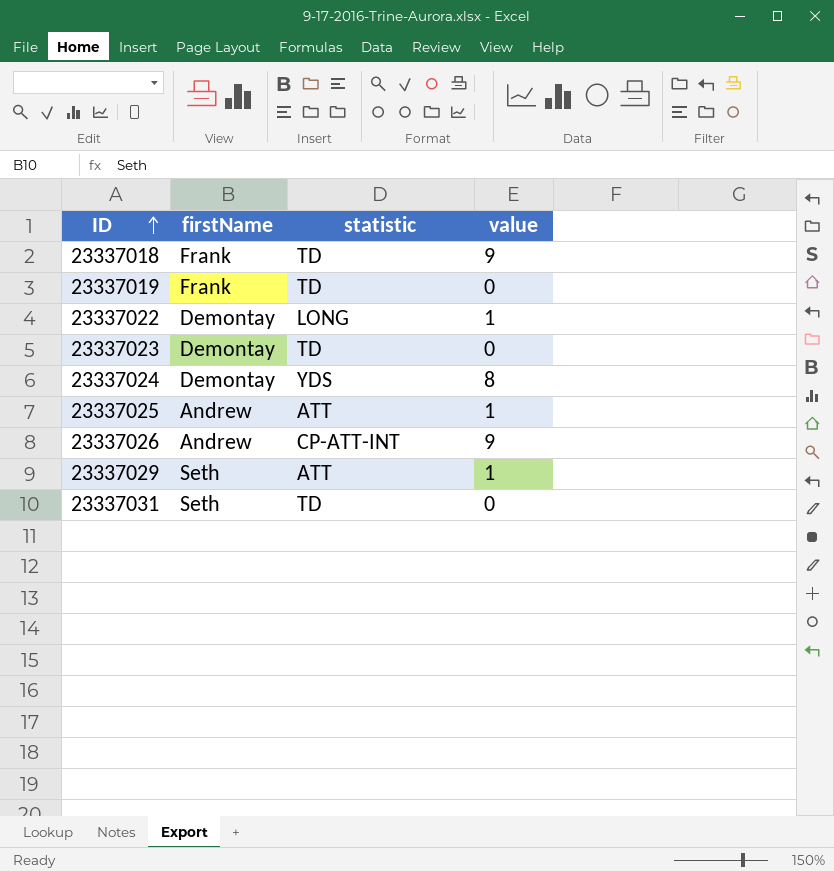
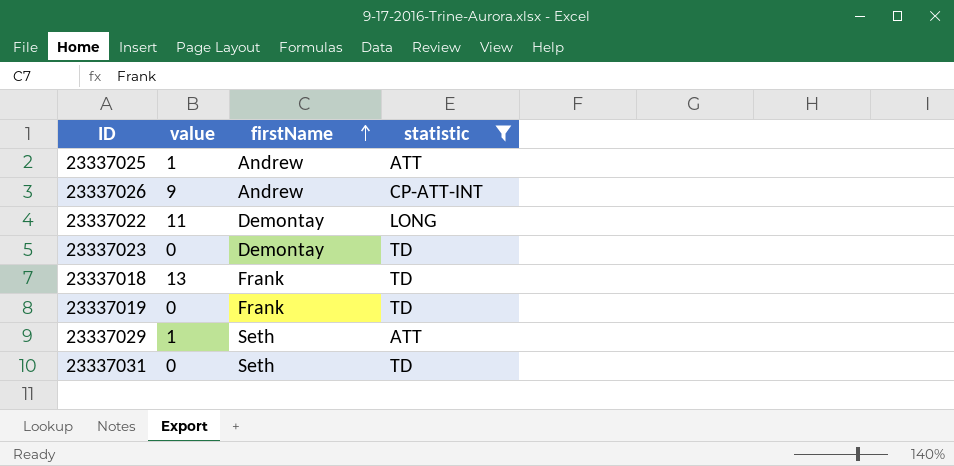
filter: none -> statistic != YDS
row order: ID ascending -> firstName ascending
column value | position: 4 -> 2
23337022 | value: 1 -> 11
23337018 | value: 9 -> 13

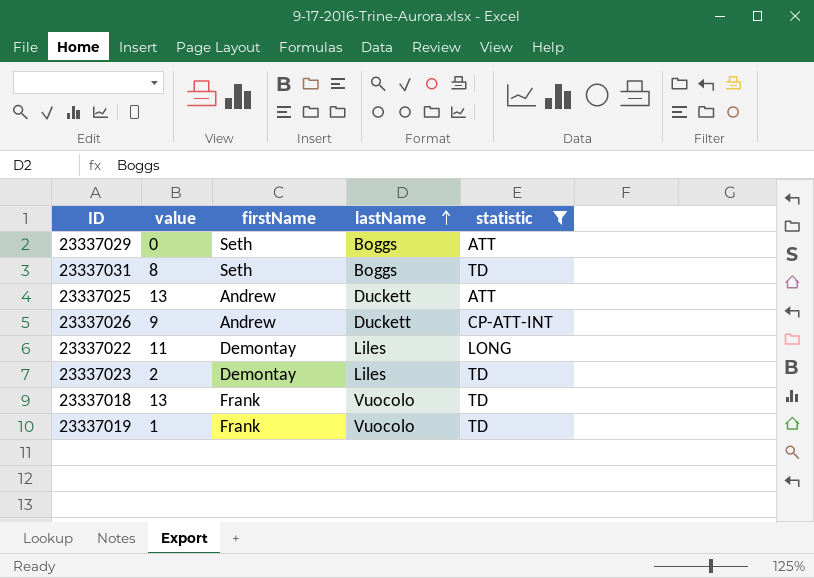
row order: firstName ascending -> lastName ascending
column lastName | position: none -> 4
23337029 | value: 1 -> 0
23337031 | value: 0 -> 8
23337025 | value: 1 -> 13
23337023 | value: 0 -> 2
23337019 | value: 0 -> 1

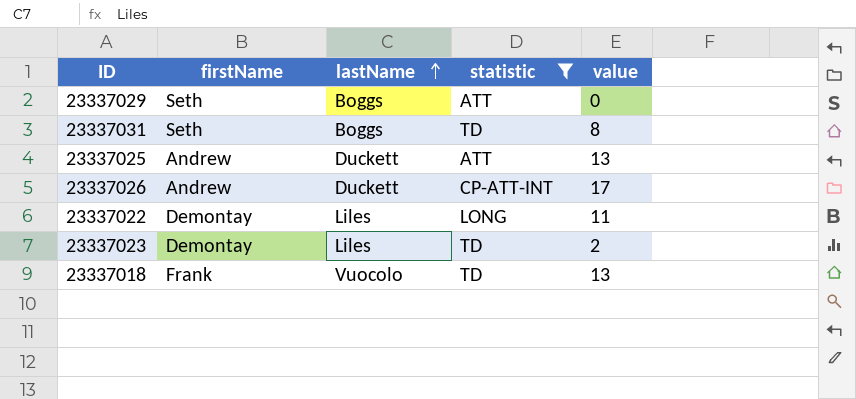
column value | position: 2 -> 5
row 23337019: 1 | Frank | Vuocolo | TD -> none
23337026 | value: 9 -> 17

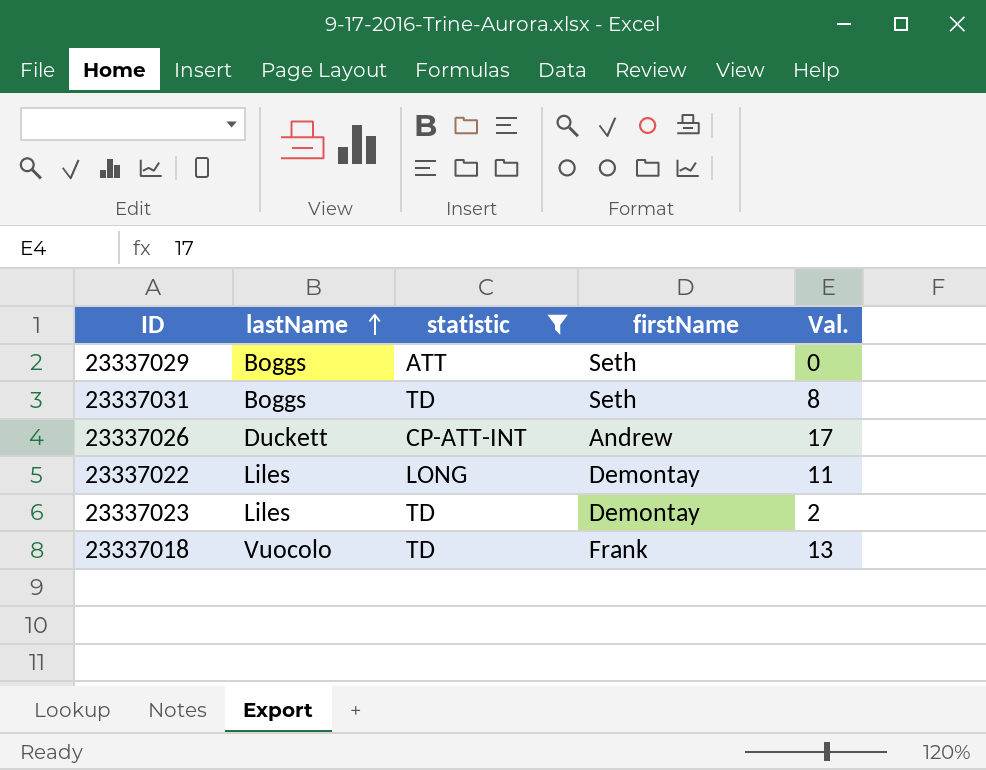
column firstName | position: 2 -> 4
column name: value -> Val.
row 23337025: Andrew | Duckett | ATT | 13 -> none

